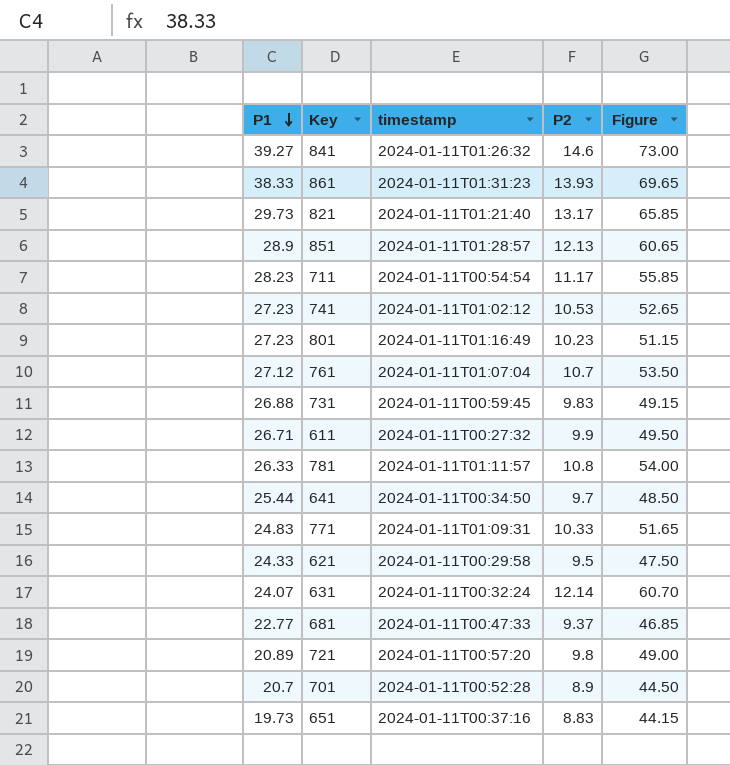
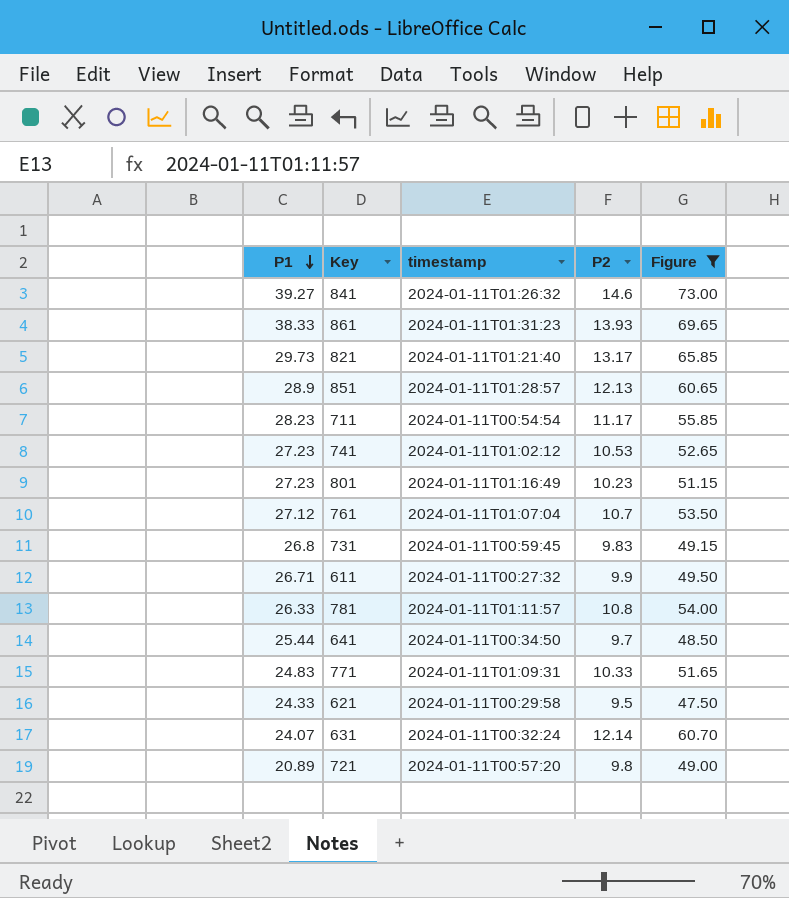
filter: none -> Figure >= 47.50
731 | P1: 26.88 -> 26.8

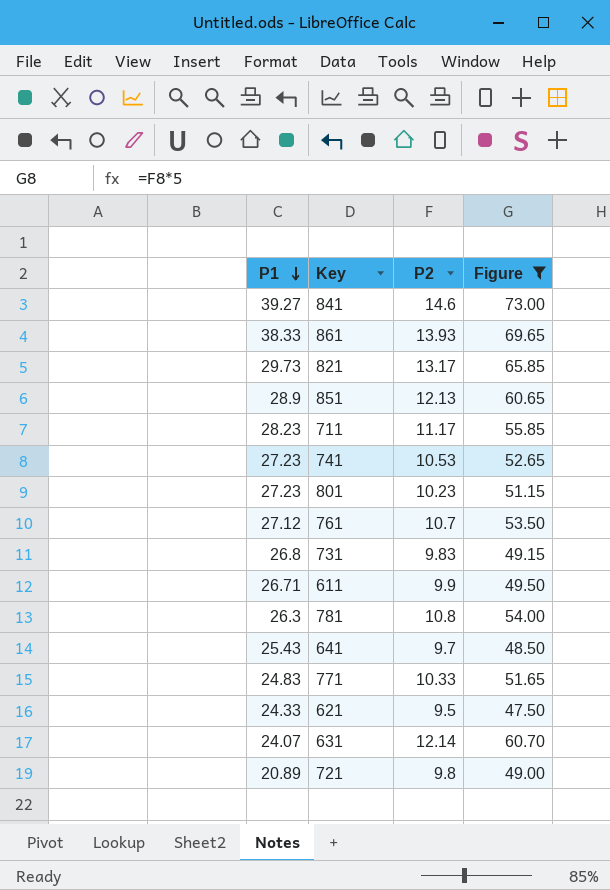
column timestamp | position: 3 -> none
781 | P1: 26.33 -> 26.3
641 | P1: 25.44 -> 25.43

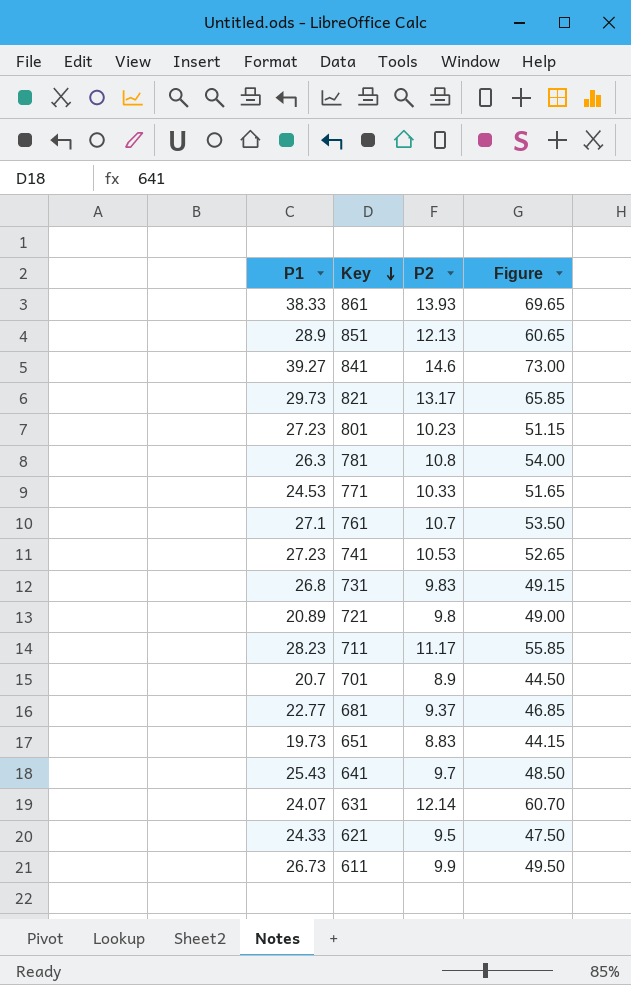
filter: Figure >= 47.50 -> none
row order: P1 descending -> Key descending
771 | P1: 24.83 -> 24.53
761 | P1: 27.12 -> 27.1
611 | P1: 26.71 -> 26.73

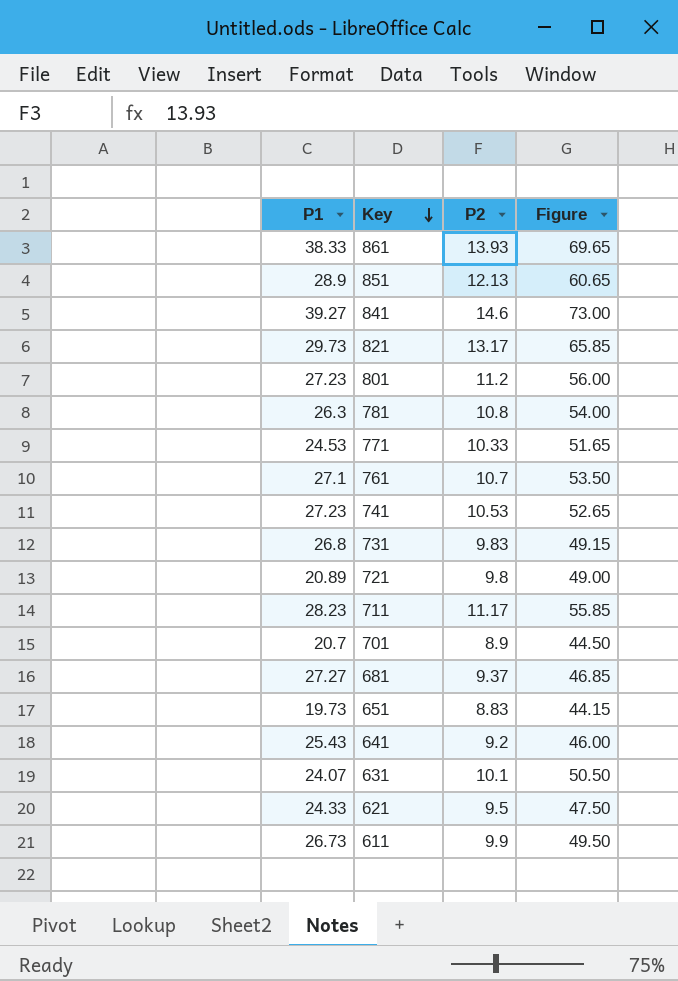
801 | P2: 10.23 -> 11.2
801 | Figure: 51.15 -> 56.00
681 | P1: 22.77 -> 27.27
641 | P2: 9.7 -> 9.2
641 | Figure: 48.50 -> 46.00
631 | P2: 12.14 -> 10.1
631 | Figure: 60.70 -> 50.50

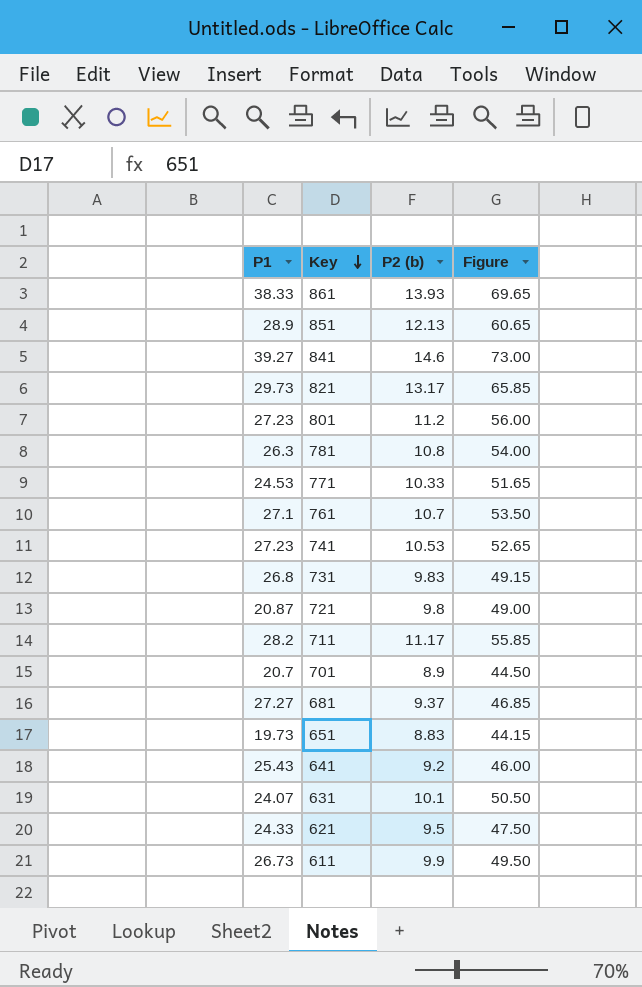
column name: P2 -> P2 (b)
721 | P1: 20.89 -> 20.87
711 | P1: 28.23 -> 28.2

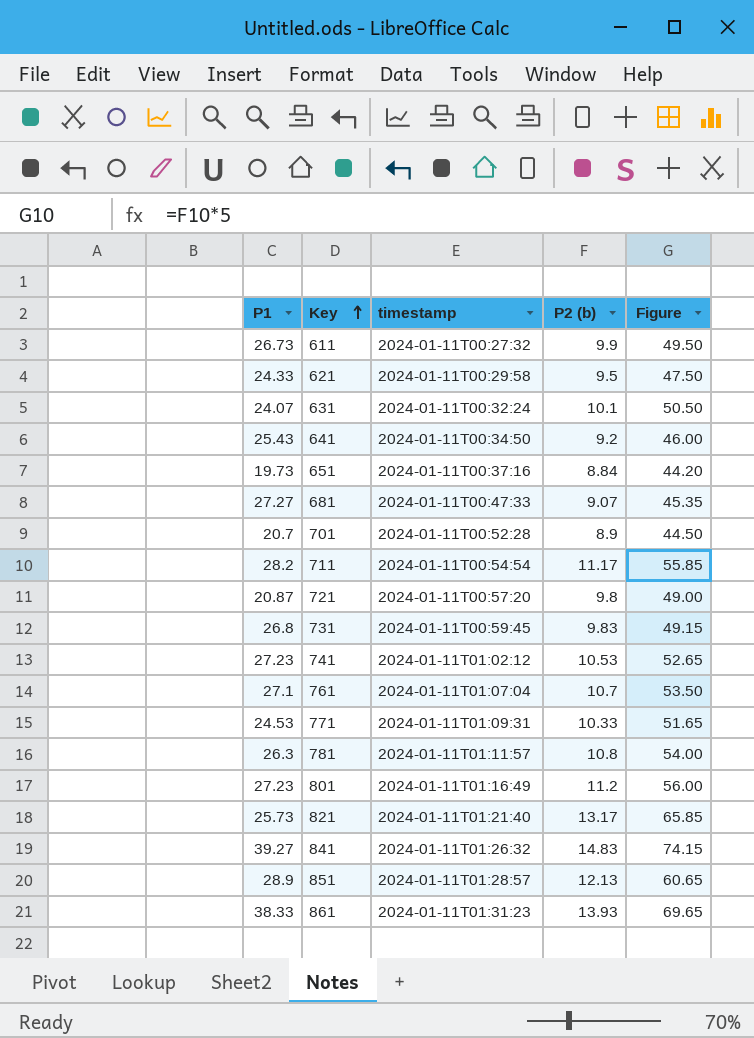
row order: Key descending -> Key ascending
column timestamp | position: none -> 3
651 | P2 (b): 8.83 -> 8.84
651 | Figure: 44.15 -> 44.20
681 | P2 (b): 9.37 -> 9.07
681 | Figure: 46.85 -> 45.35
821 | P1: 29.73 -> 25.73
841 | P2 (b): 14.6 -> 14.83
841 | Figure: 73.00 -> 74.15

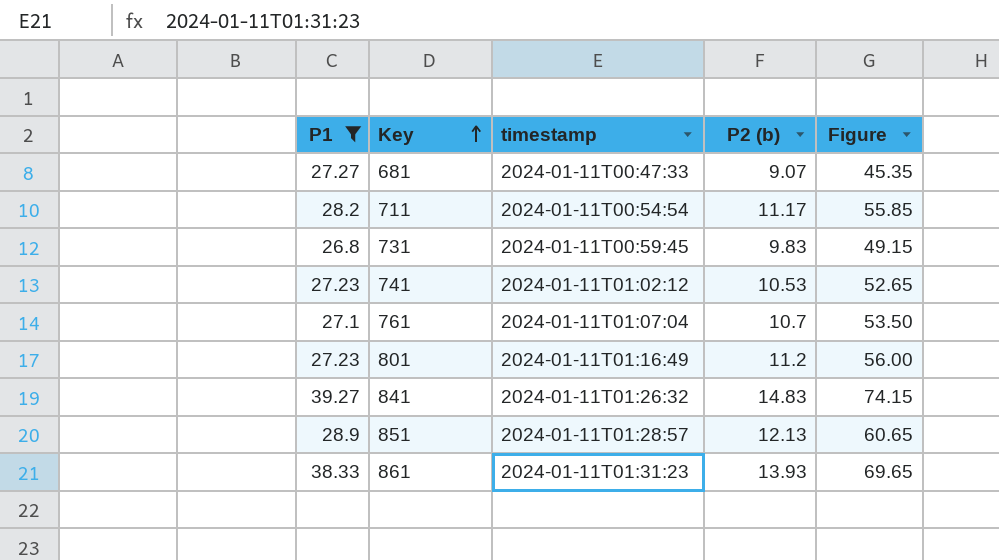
filter: none -> P1 >= 26.8

